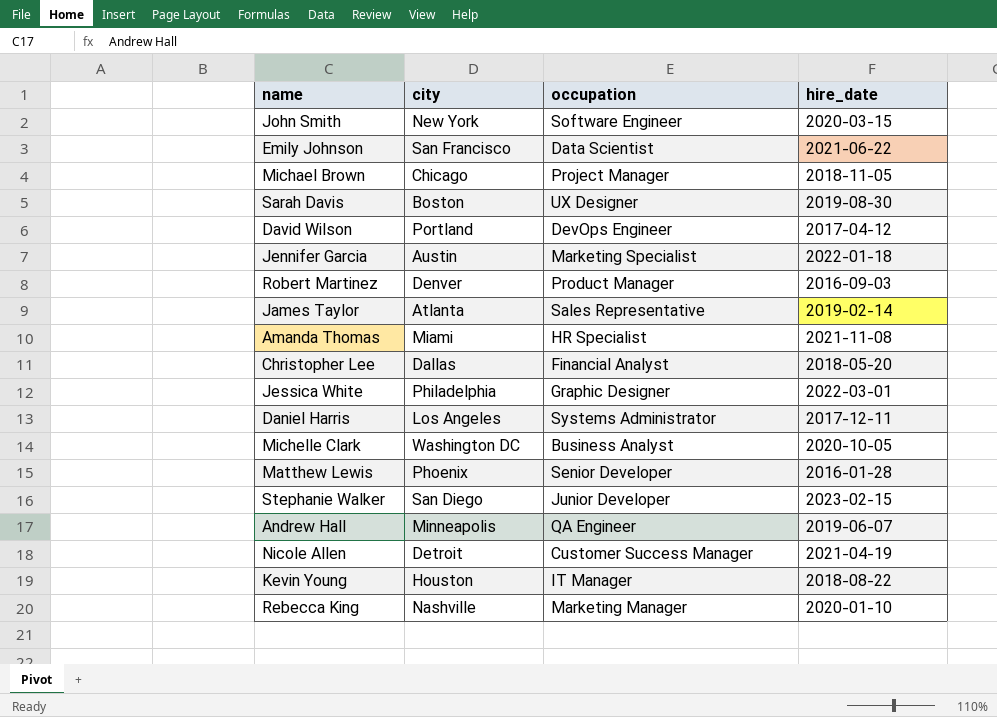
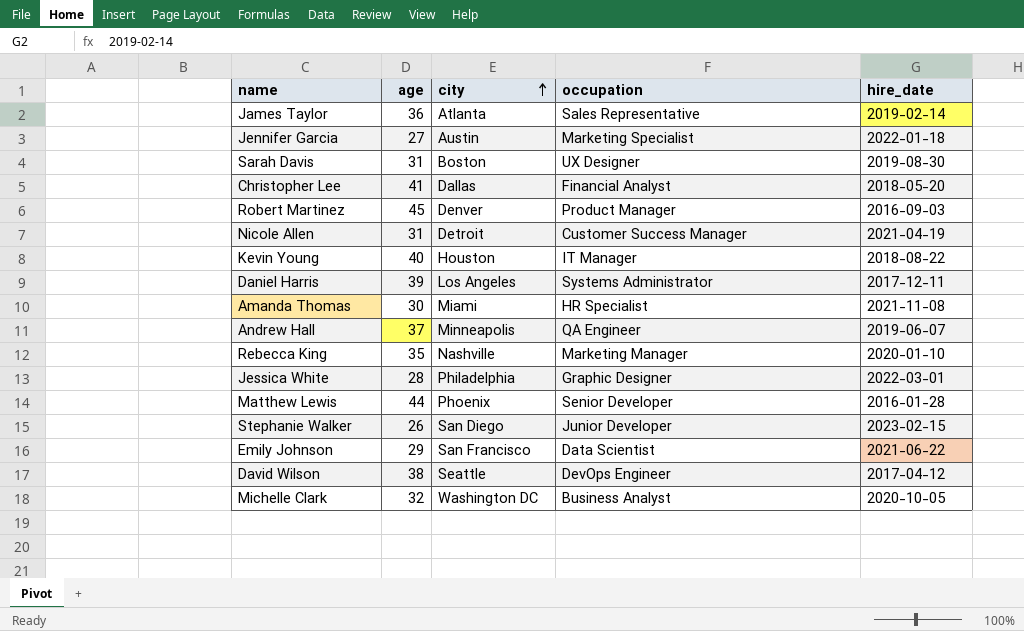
row order: none -> city ascending
column age | position: none -> 2
row John Smith: New York | Software Engineer | 2020-03-15 -> none
row Michael Brown: Chicago | Project Manager | 2018-11-05 -> none
David Wilson | city: Portland -> Seattle

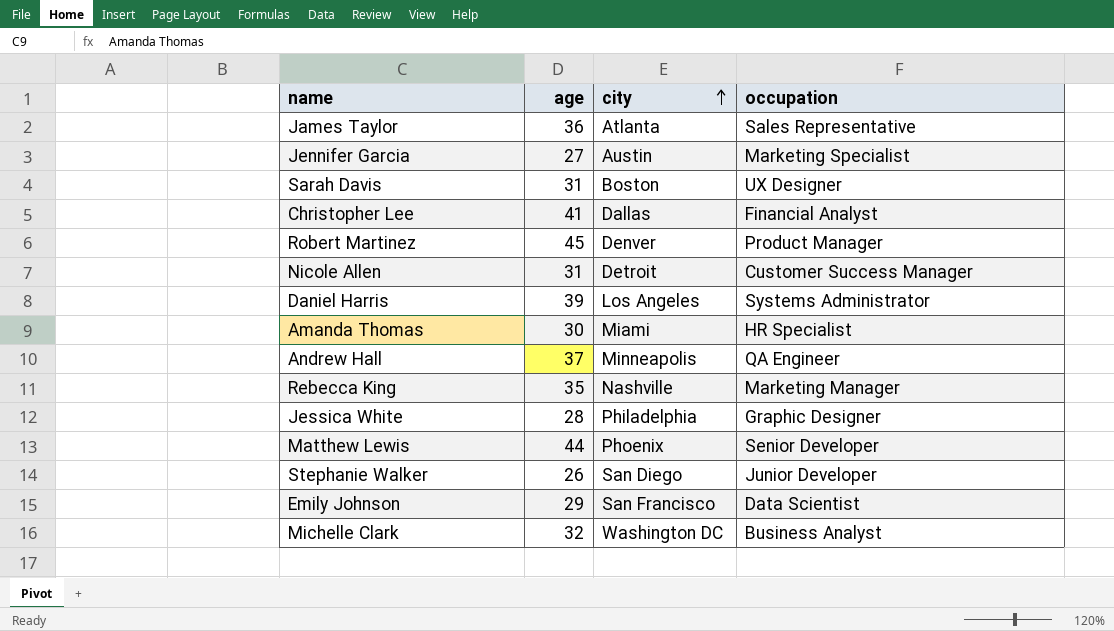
column hire_date | position: 5 -> none
row Kevin Young: 40 | Houston | IT Manager | 2018-08-22 -> none
row David Wilson: 38 | Seattle | DevOps Engineer | 2017-04-12 -> none

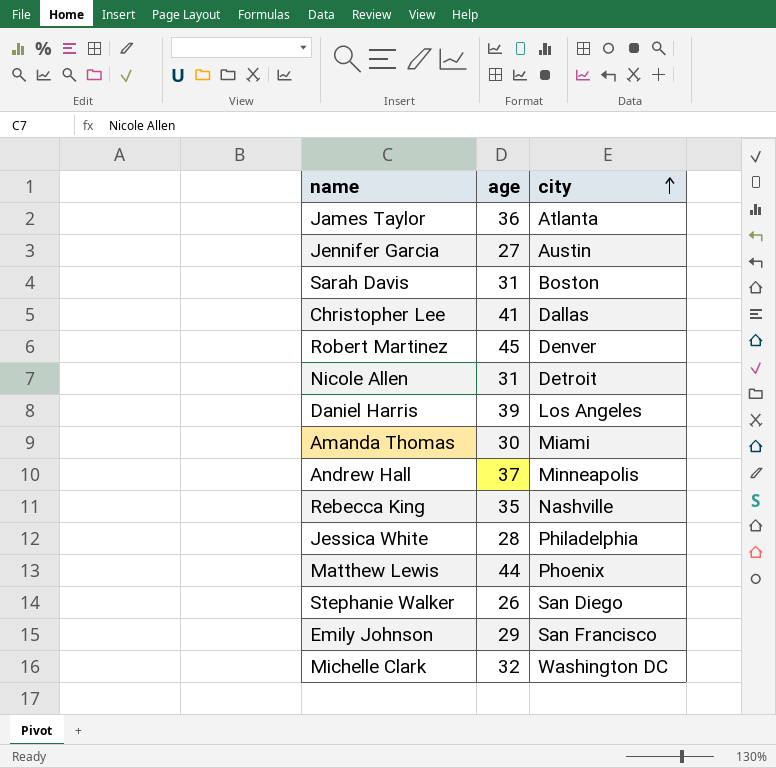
column occupation | position: 4 -> none

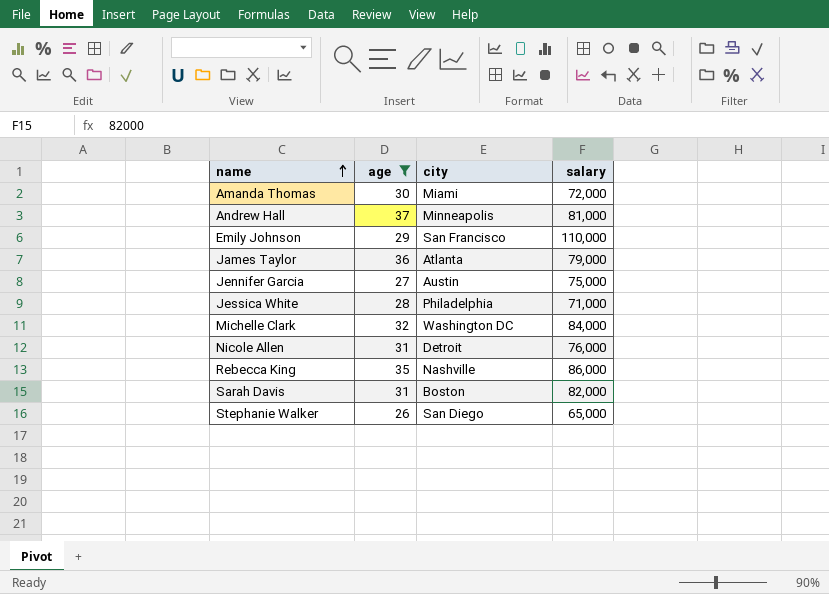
filter: none -> age <= 37
row order: city ascending -> name ascending
column salary | position: none -> 4

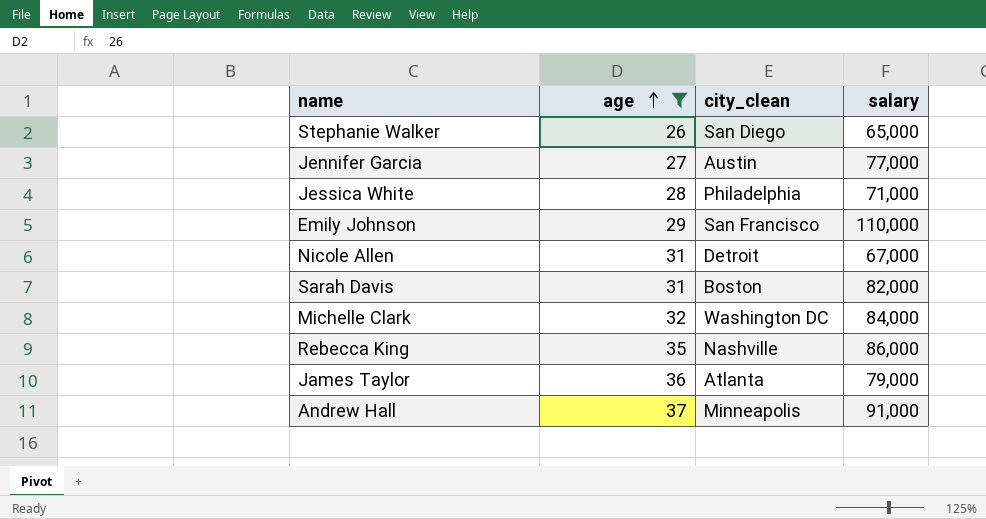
row order: name ascending -> age ascending
column name: city -> city_clean
row Amanda Thomas: 30 | Miami | 72,000 -> none
Jennifer Garcia | salary: 75,000 -> 77,000
Nicole Allen | salary: 76,000 -> 67,000
Andrew Hall | salary: 81,000 -> 91,000

